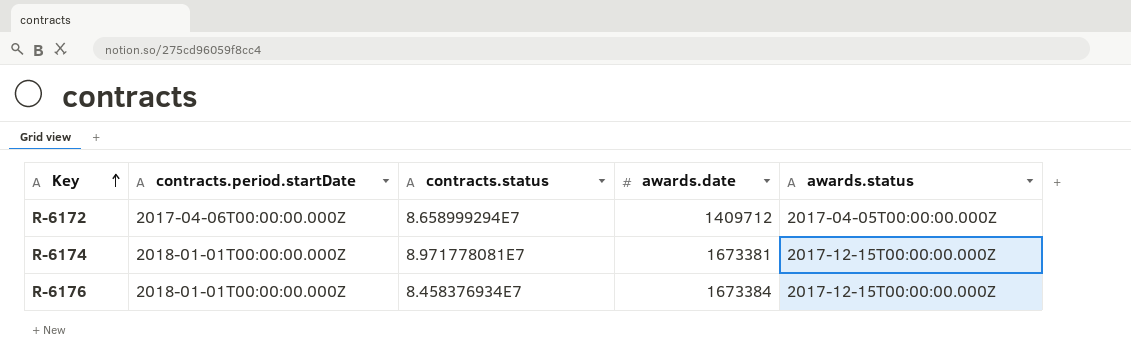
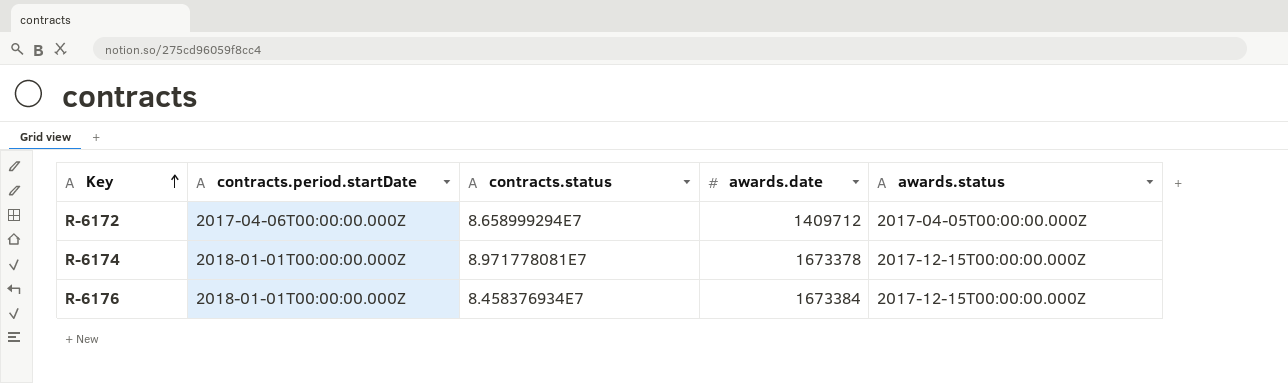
R-6174 | awards.date: 1673381 -> 1673378

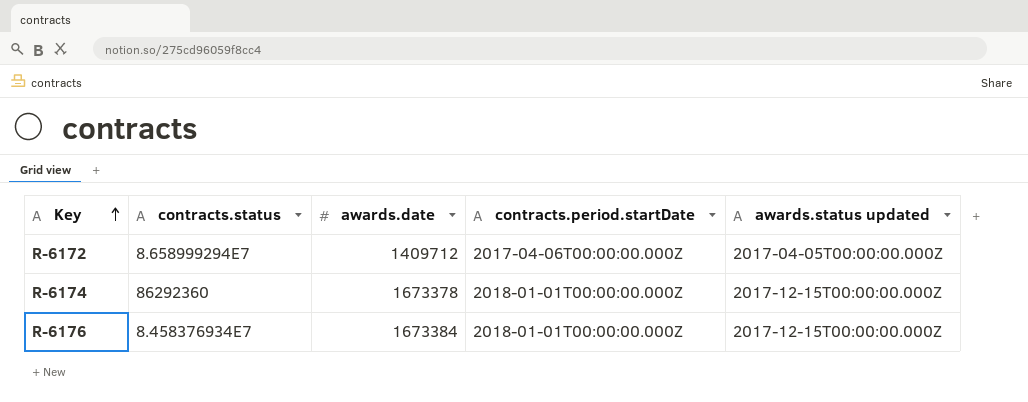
column contracts.period.startDate | position: 2 -> 4
column name: awards.status -> awards.status updated
R-6174 | contracts.status: 8.971778081E7 -> 86292360

